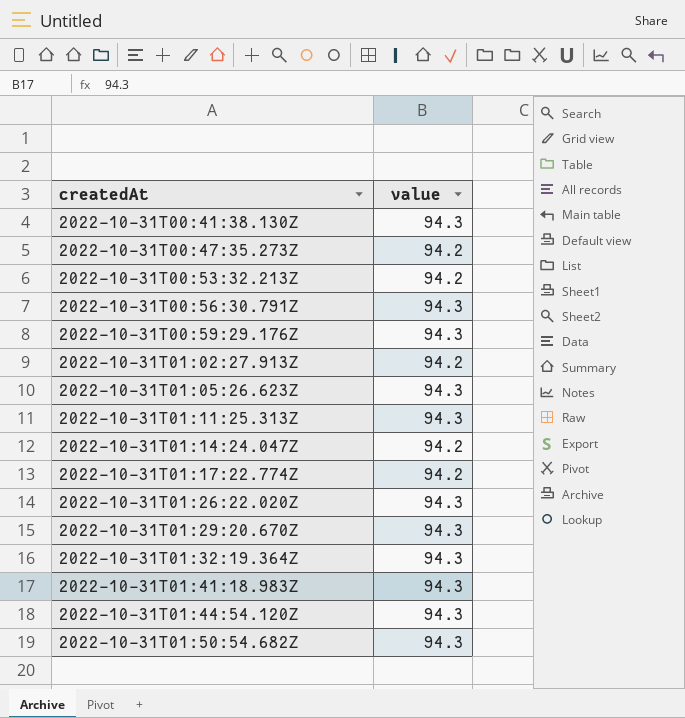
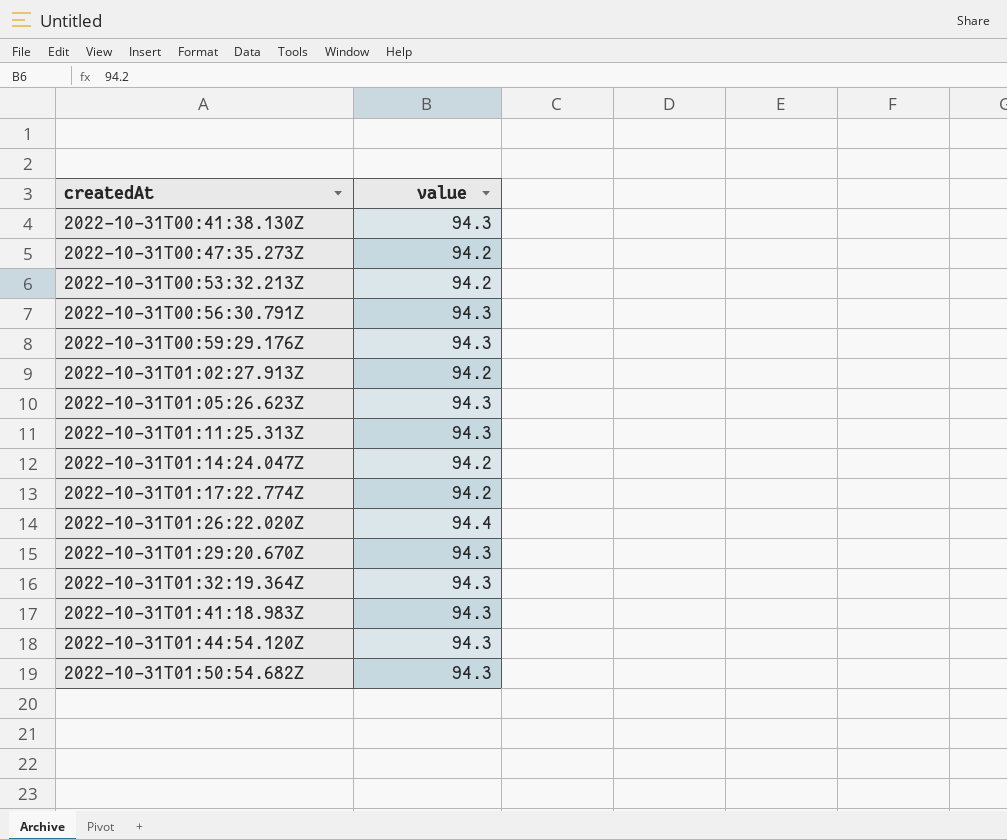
2022-10-31T01:26:22.020Z | value: 94.3 -> 94.4

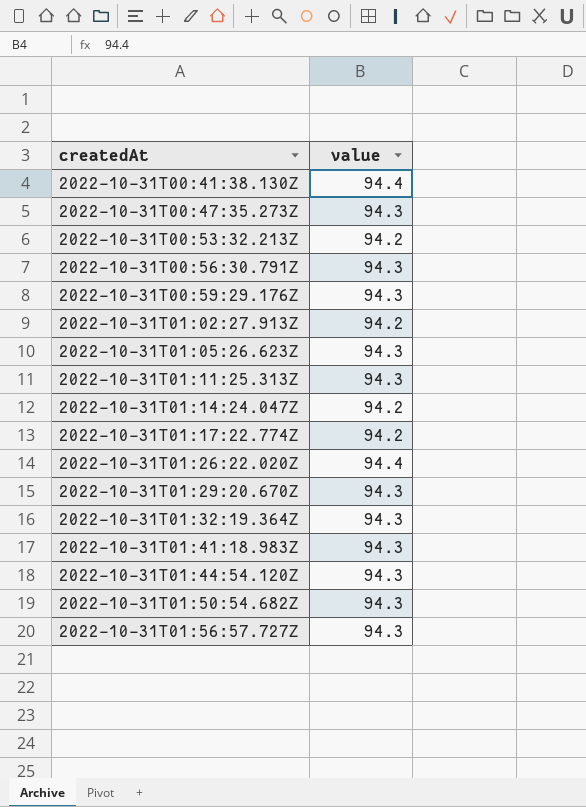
2022-10-31T00:41:38.130Z | value: 94.3 -> 94.4
2022-10-31T00:47:35.273Z | value: 94.2 -> 94.3
row 2022-10-31T01:56:57.727Z: none -> 94.3

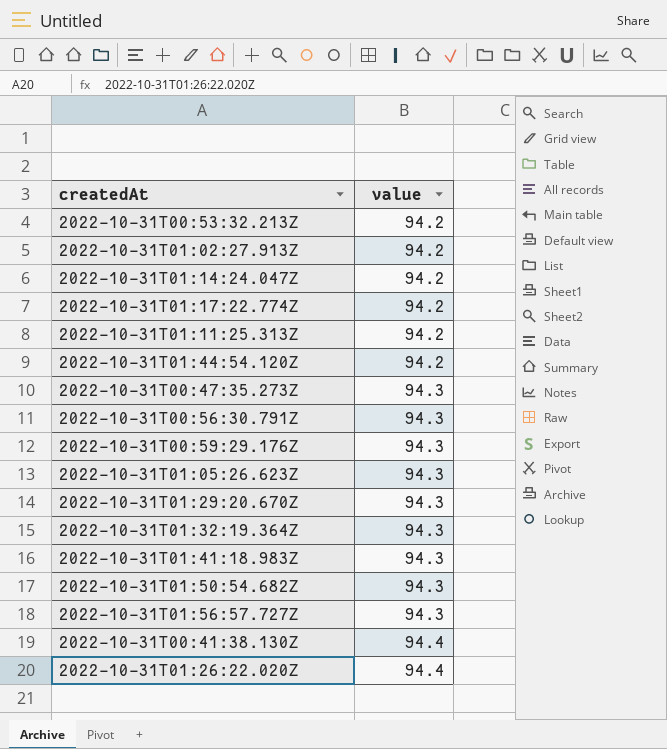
row order: createdAt ascending -> value ascending
2022-10-31T01:11:25.313Z | value: 94.3 -> 94.2
2022-10-31T01:44:54.120Z | value: 94.3 -> 94.2

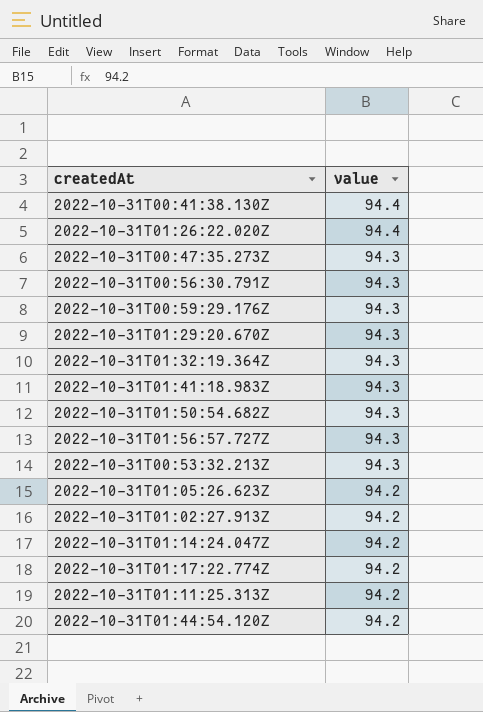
row order: value ascending -> value descending
2022-10-31T00:53:32.213Z | value: 94.2 -> 94.3
2022-10-31T01:05:26.623Z | value: 94.3 -> 94.2

